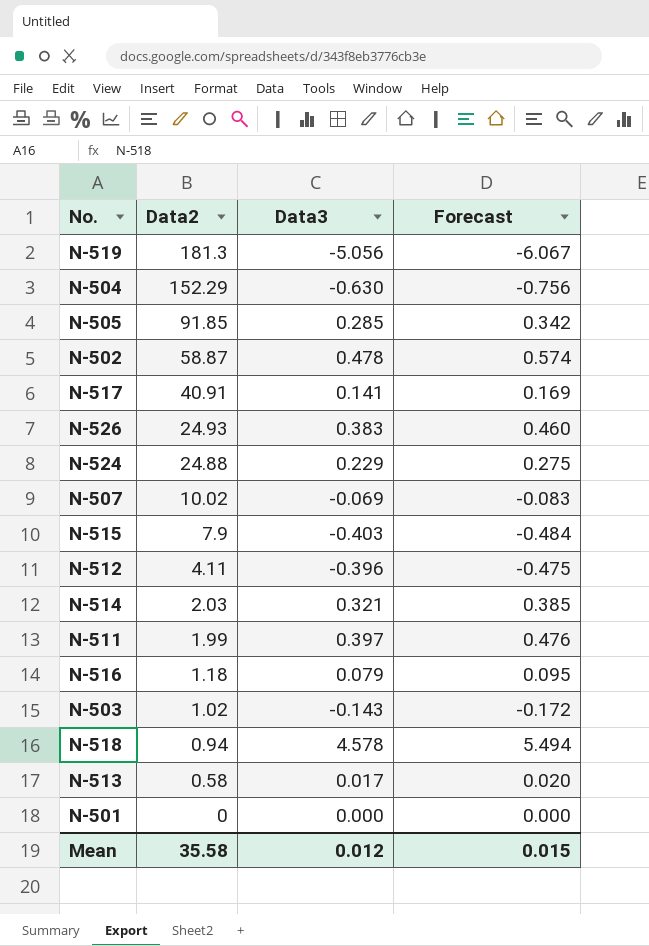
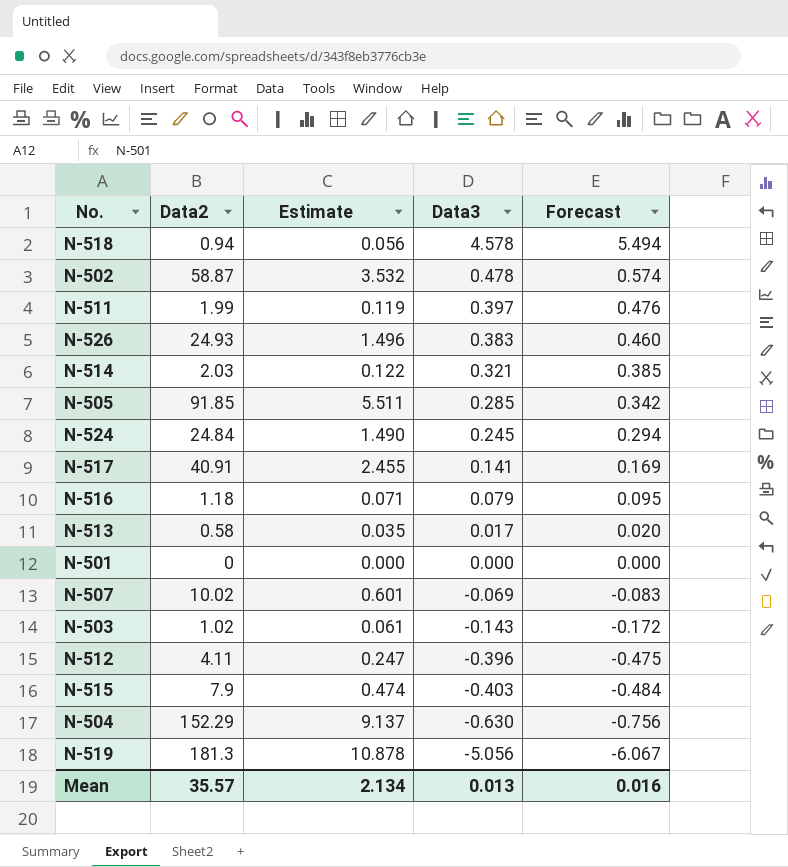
row order: Data2 descending -> Data3 descending
column Estimate | formula: none -> [Data2] * 0.06
N-524 | Data2: 24.88 -> 24.84
N-524 | Data3: 0.229 -> 0.245
N-524 | Forecast: 0.275 -> 0.294
Mean | Data2: 35.58 -> 35.57
Mean | Data3: 0.012 -> 0.013
Mean | Forecast: 0.015 -> 0.016

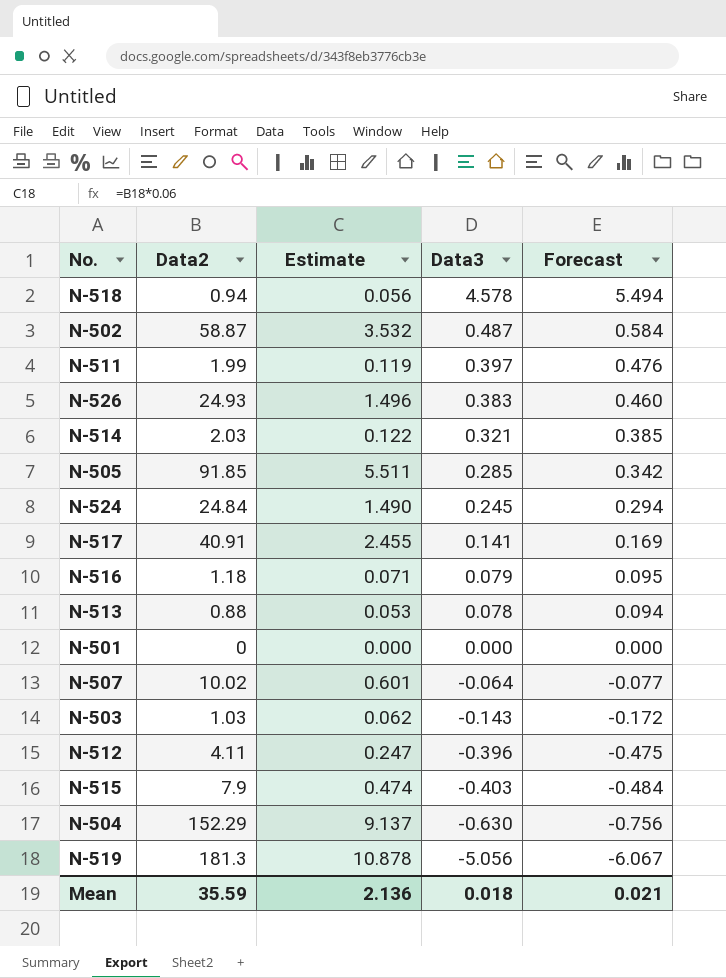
N-502 | Data3: 0.478 -> 0.487
N-502 | Forecast: 0.574 -> 0.584
N-513 | Data2: 0.58 -> 0.88
N-513 | Estimate: 0.035 -> 0.053
N-513 | Data3: 0.017 -> 0.078
N-513 | Forecast: 0.020 -> 0.094
N-507 | Data3: -0.069 -> -0.064
N-507 | Forecast: -0.083 -> -0.077
N-503 | Data2: 1.02 -> 1.03
N-503 | Estimate: 0.061 -> 0.062
Mean | Data2: 35.57 -> 35.59
Mean | Estimate: 2.134 -> 2.136
Mean | Data3: 0.013 -> 0.018
Mean | Forecast: 0.016 -> 0.021

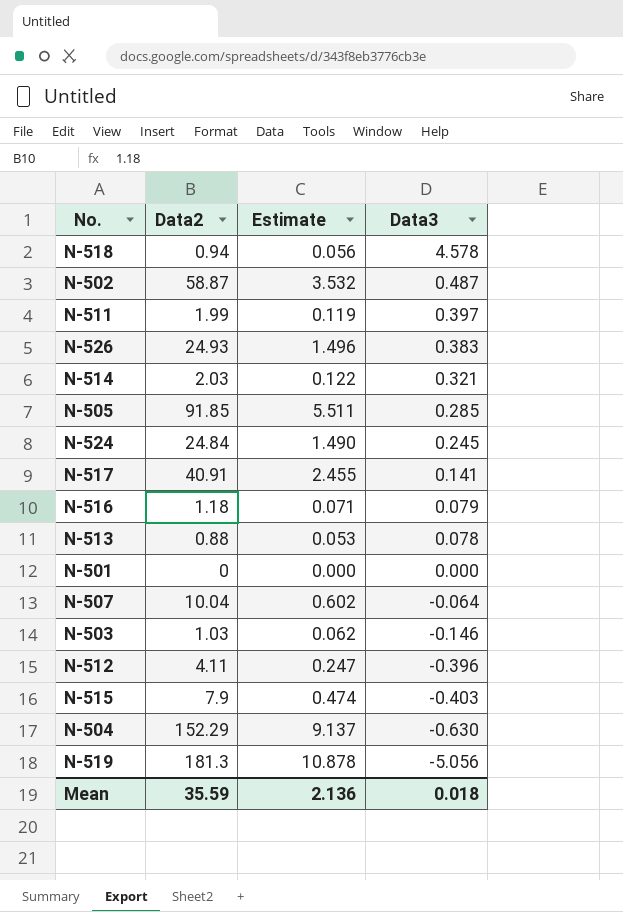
column Forecast | formula: [Data3] * 1.2 -> none
N-507 | Data2: 10.02 -> 10.04
N-507 | Estimate: 0.601 -> 0.602
N-503 | Data3: -0.143 -> -0.146

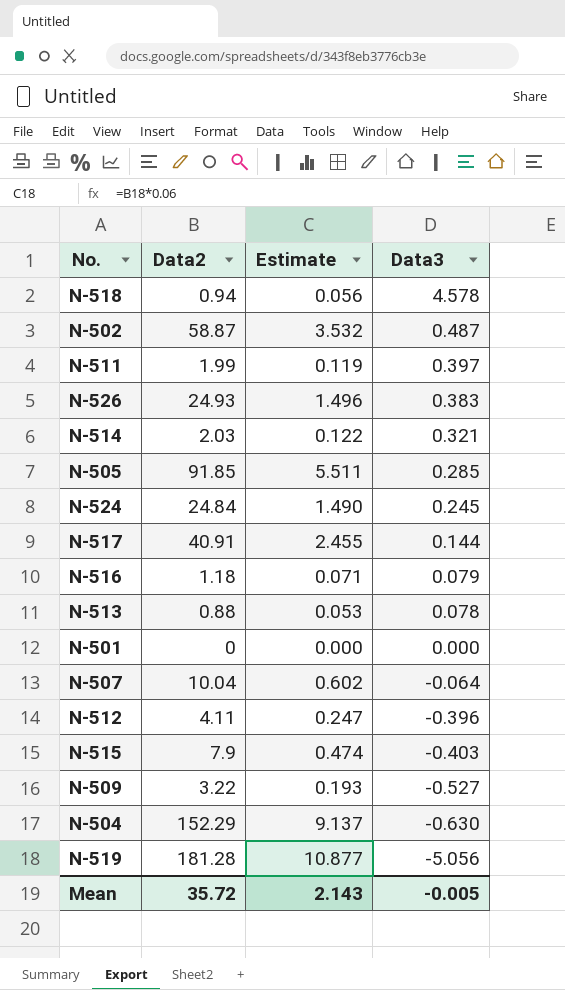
row N-503: 1.03 | 0.062 | -0.146 -> none
N-517 | Data3: 0.141 -> 0.144
row N-509: none -> 3.22 | 0.193 | -0.527
N-519 | Data2: 181.3 -> 181.28
N-519 | Estimate: 10.878 -> 10.877
Mean | Data2: 35.59 -> 35.72
Mean | Estimate: 2.136 -> 2.143
Mean | Data3: 0.018 -> -0.005

